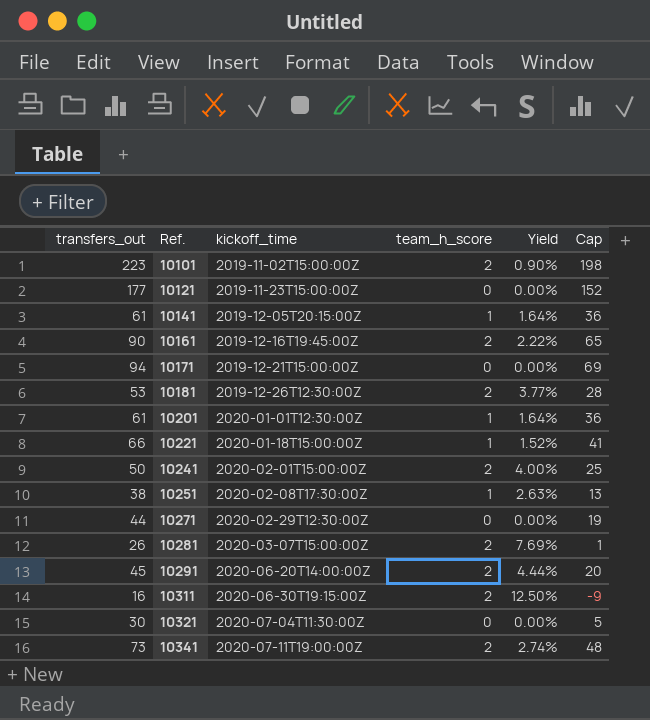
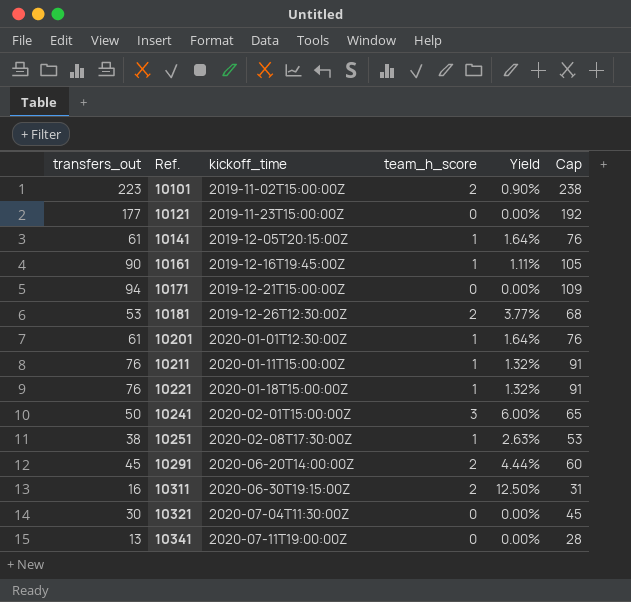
column Cap | formula: [transfers_out] - 25 -> [transfers_out] + 15
row 10271: 44 | 2020-02-29T12:30:00Z | 0 | 0.00% | 19 -> none
row 10281: 26 | 2020-03-07T15:00:00Z | 2 | 7.69% | 1 -> none
10161 | team_h_score: 2 -> 1
10161 | Yield: 2.22% -> 1.11%
row 10211: none -> 76 | 2020-01-11T15:00:00Z | 1 | 1.32% | 91
10221 | transfers_out: 66 -> 76
10221 | Yield: 1.52% -> 1.32%
10241 | team_h_score: 2 -> 3
10241 | Yield: 4.00% -> 6.00%
10341 | transfers_out: 73 -> 13
10341 | team_h_score: 2 -> 0
10341 | Yield: 2.74% -> 0.00%

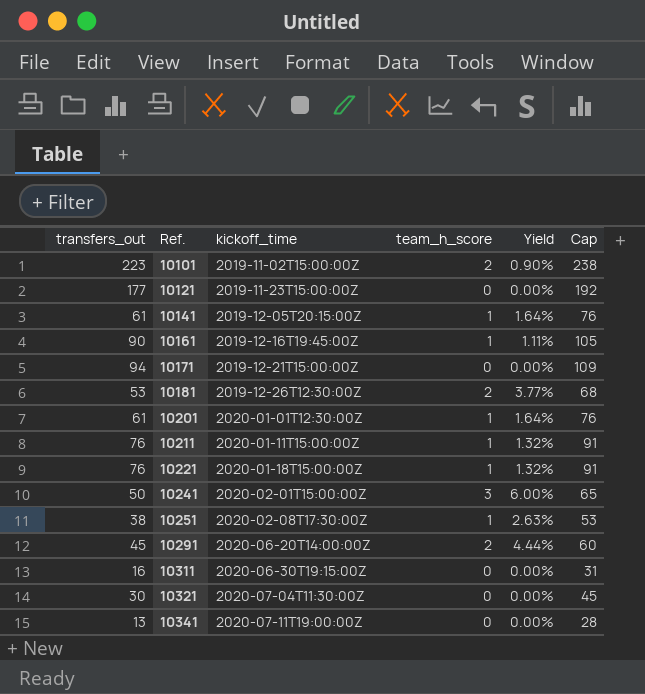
10311 | team_h_score: 2 -> 0
10311 | Yield: 12.50% -> 0.00%

